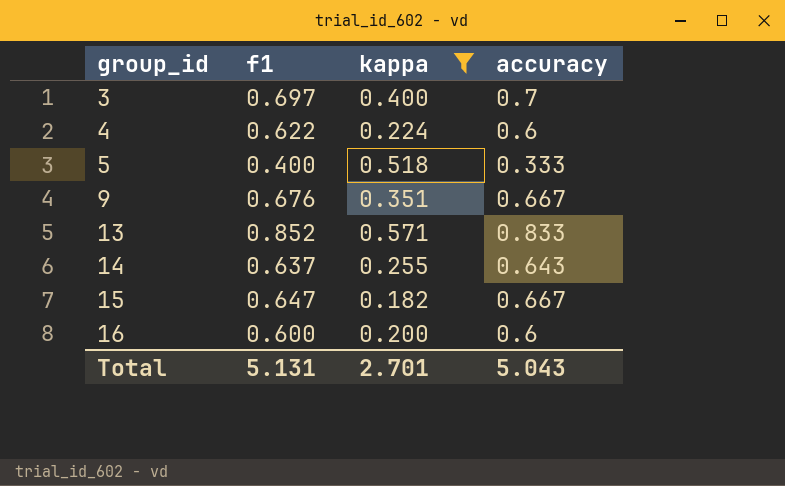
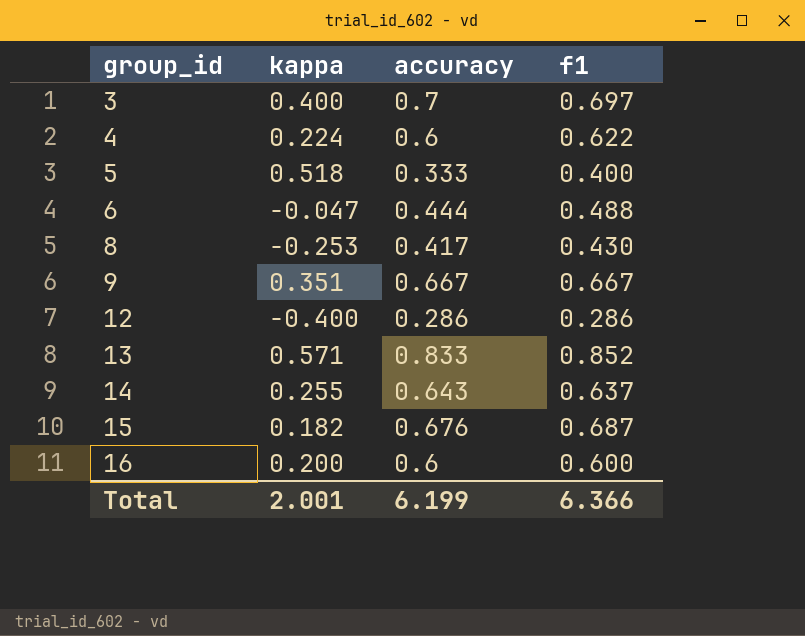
filter: kappa >= 0.182 -> none
column f1 | position: 2 -> 4
9 | f1: 0.676 -> 0.667
15 | accuracy: 0.667 -> 0.676
15 | f1: 0.647 -> 0.687
Total | kappa: 2.701 -> 2.001
Total | accuracy: 5.043 -> 6.199
Total | f1: 5.131 -> 6.366

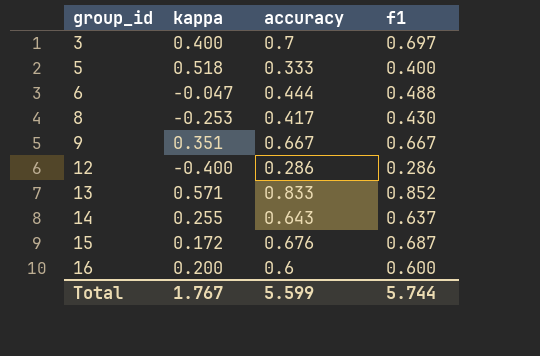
row 4: 0.224 | 0.6 | 0.622 -> none
15 | kappa: 0.182 -> 0.172
Total | kappa: 2.001 -> 1.767
Total | accuracy: 6.199 -> 5.599
Total | f1: 6.366 -> 5.744

